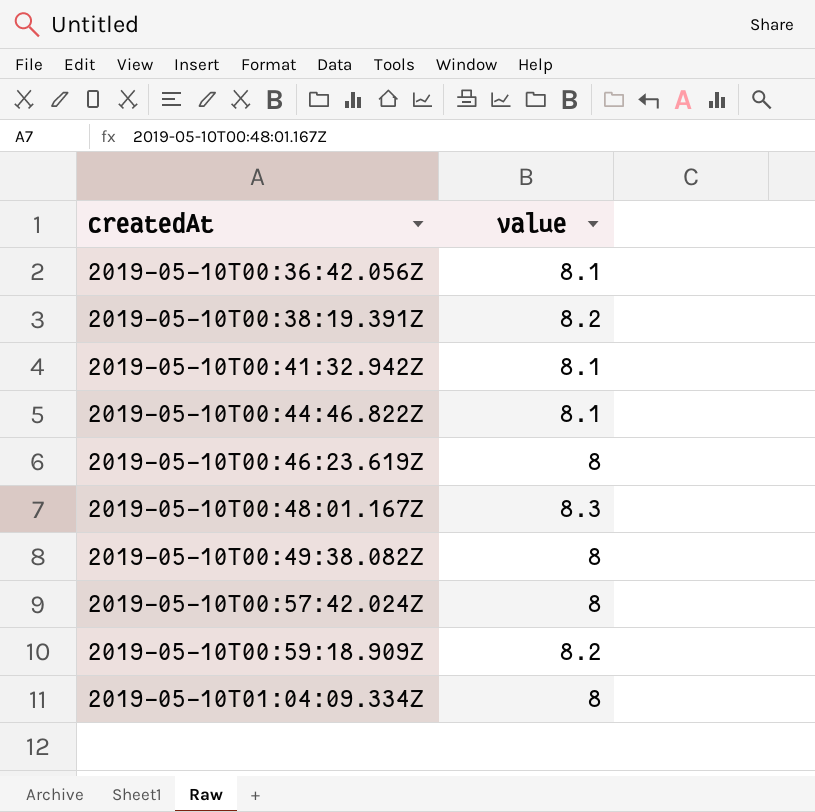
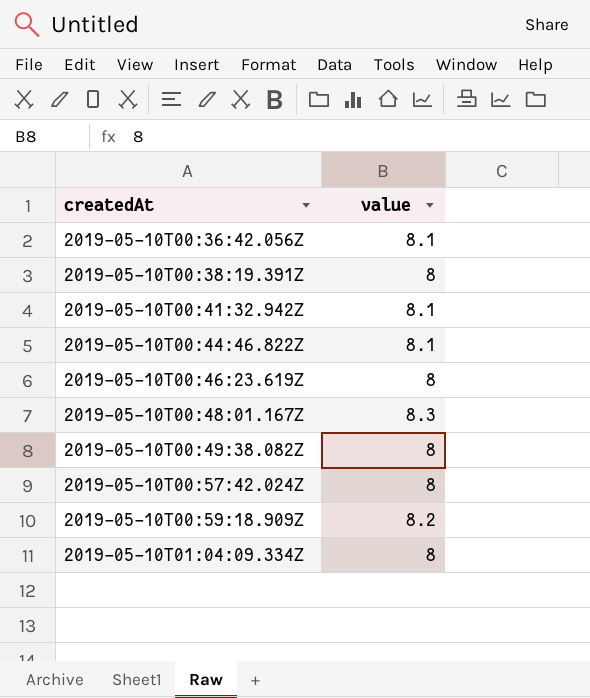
2019-05-10T00:38:19.391Z | value: 8.2 -> 8

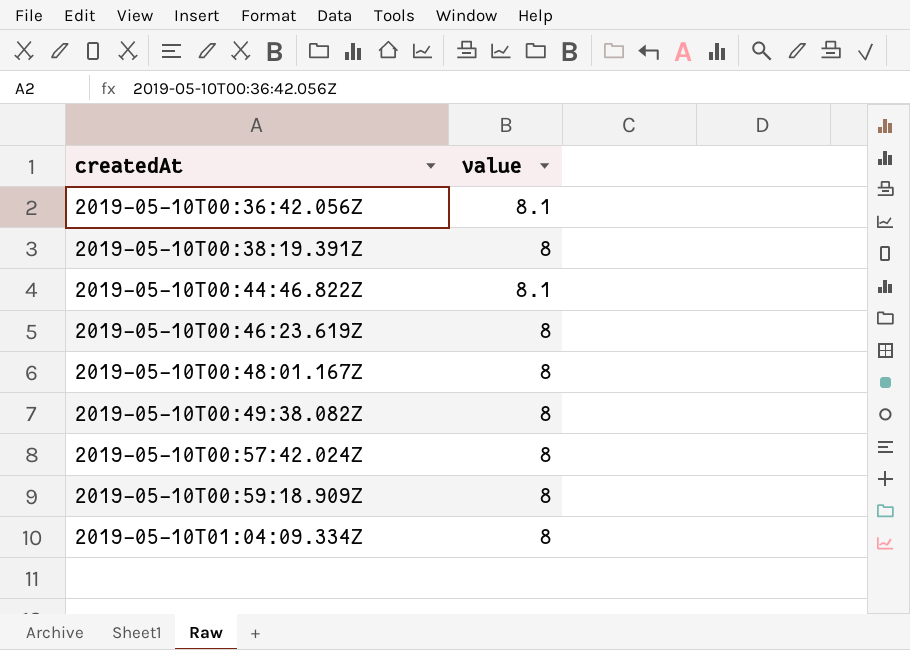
row 2019-05-10T00:41:32.942Z: 8.1 -> none
2019-05-10T00:48:01.167Z | value: 8.3 -> 8
2019-05-10T00:59:18.909Z | value: 8.2 -> 8

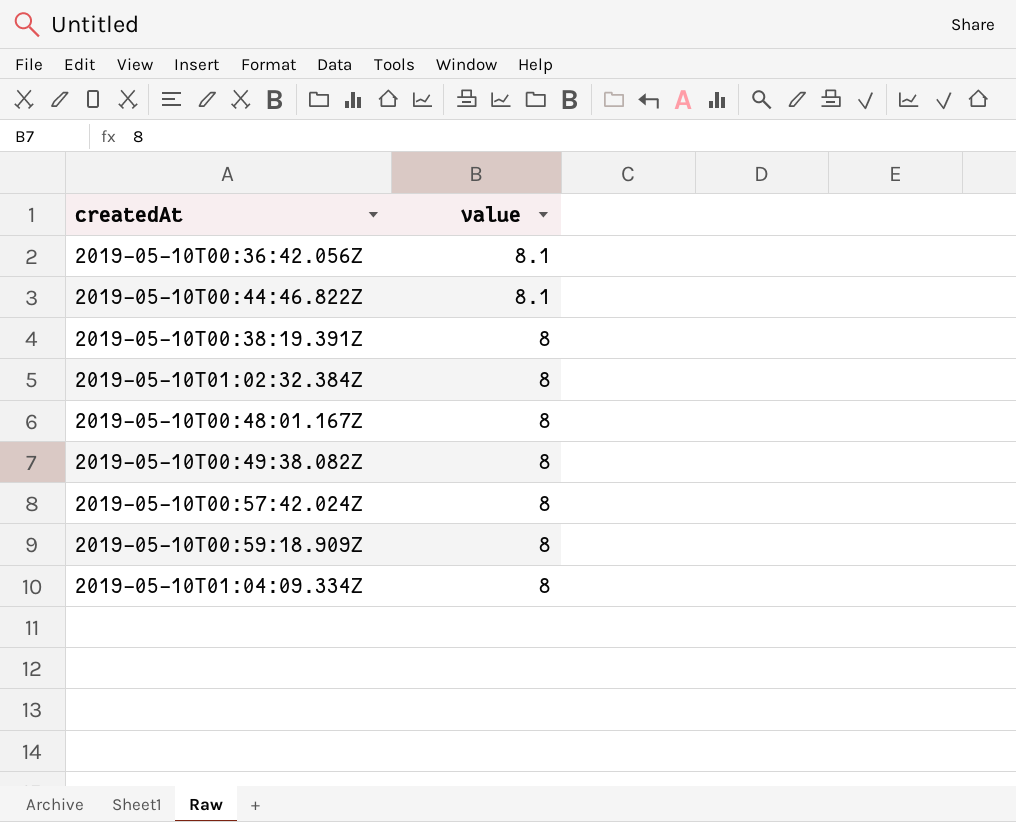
row order: createdAt ascending -> value descending
row 2019-05-10T00:46:23.619Z: 8 -> none
row 2019-05-10T01:02:32.384Z: none -> 8

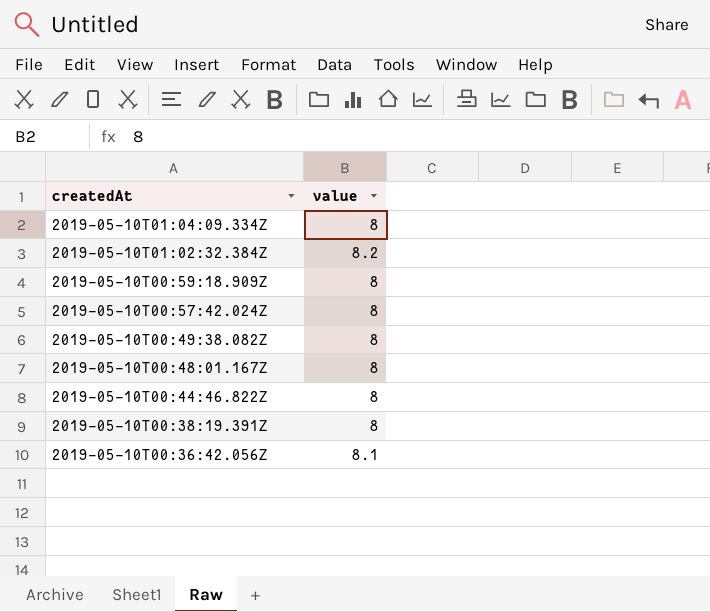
row order: value descending -> createdAt descending
2019-05-10T01:02:32.384Z | value: 8 -> 8.2
2019-05-10T00:44:46.822Z | value: 8.1 -> 8

